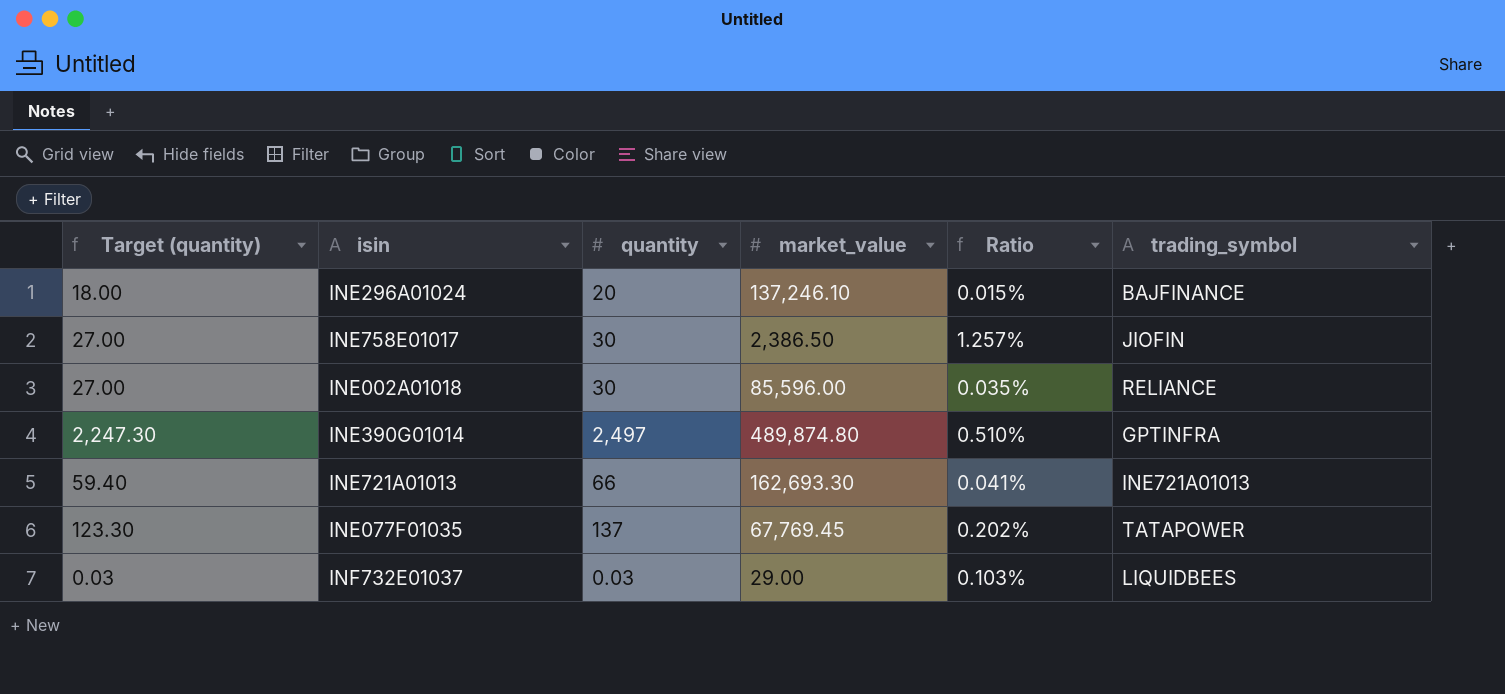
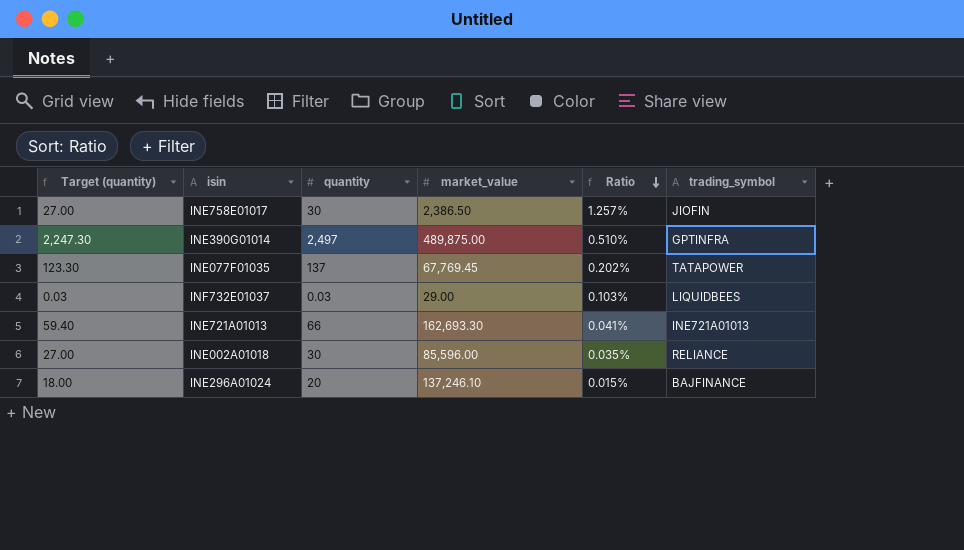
row order: none -> Ratio descending
INE390G01014 | market_value: 489,874.80 -> 489,875.00

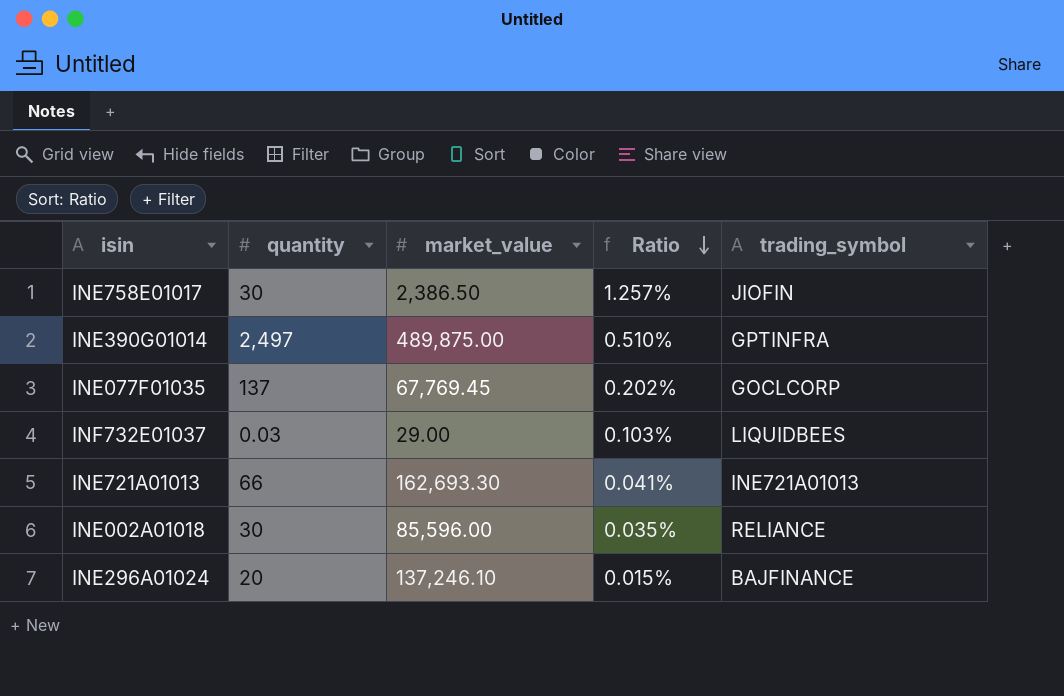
column Target (quantity) | formula: [quantity] * 0.9 -> none
INE077F01035 | trading_symbol: TATAPOWER -> GOCLCORP

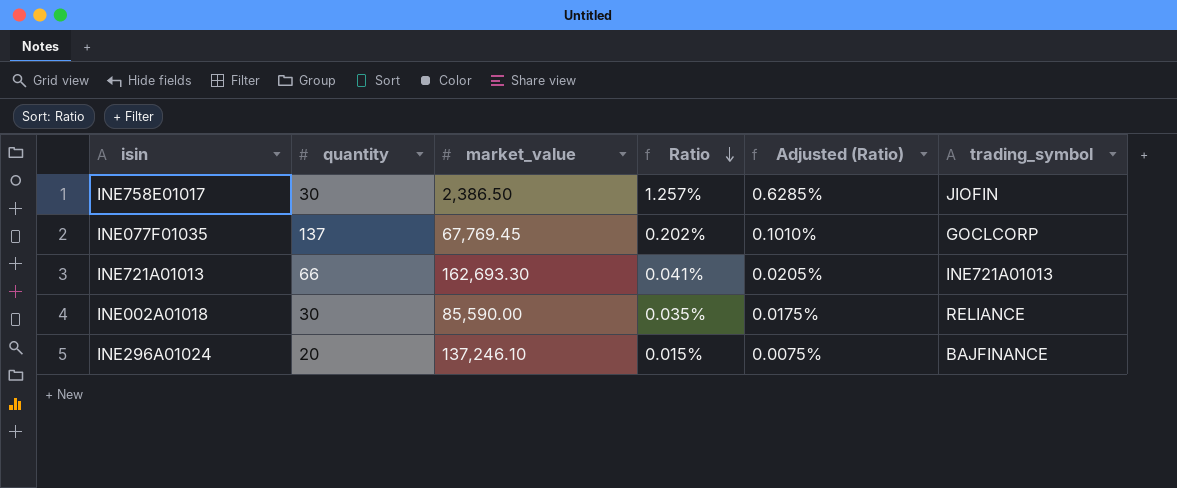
column Adjusted (Ratio) | formula: none -> [Ratio] * 0.5
row INE390G01014: 2,497 | 489,875.00 | 0.510% | GPTINFRA -> none
row INF732E01037: 0.03 | 29.00 | 0.103% | LIQUIDBEES -> none
INE002A01018 | market_value: 85,596.00 -> 85,590.00

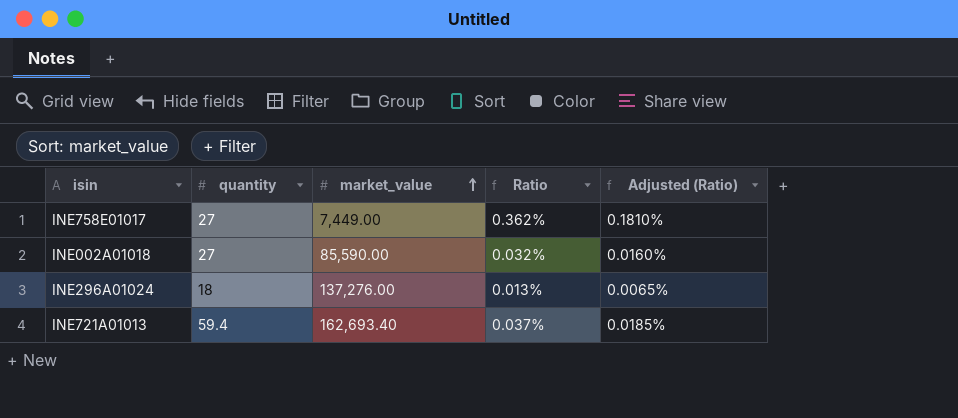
row order: Ratio descending -> market_value ascending
column trading_symbol | position: 6 -> none
row INE077F01035: 137 | 67,769.45 | 0.202% | 0.1010% | GOCLCORP -> none
INE758E01017 | quantity: 30 -> 27
INE758E01017 | market_value: 2,386.50 -> 7,449.00
INE758E01017 | Ratio: 1.257% -> 0.362%
INE758E01017 | Adjusted (Ratio): 0.6285% -> 0.1810%
INE002A01018 | quantity: 30 -> 27
INE002A01018 | Ratio: 0.035% -> 0.032%
INE002A01018 | Adjusted (Ratio): 0.0175% -> 0.0160%
INE296A01024 | quantity: 20 -> 18
INE296A01024 | market_value: 137,246.10 -> 137,276.00
INE296A01024 | Ratio: 0.015% -> 0.013%
INE296A01024 | Adjusted (Ratio): 0.0075% -> 0.0065%
INE721A01013 | quantity: 66 -> 59.4
INE721A01013 | market_value: 162,693.30 -> 162,693.40
INE721A01013 | Ratio: 0.041% -> 0.037%
INE721A01013 | Adjusted (Ratio): 0.0205% -> 0.0185%

